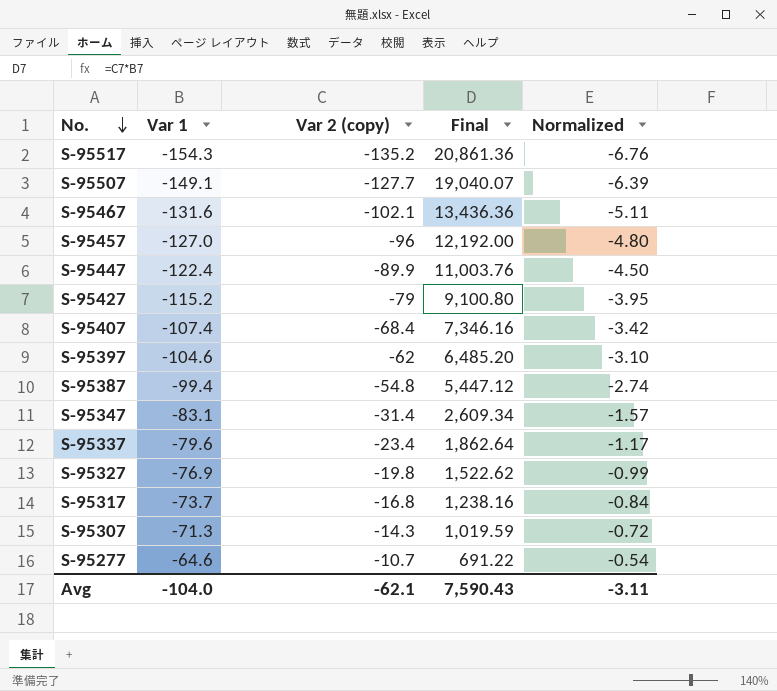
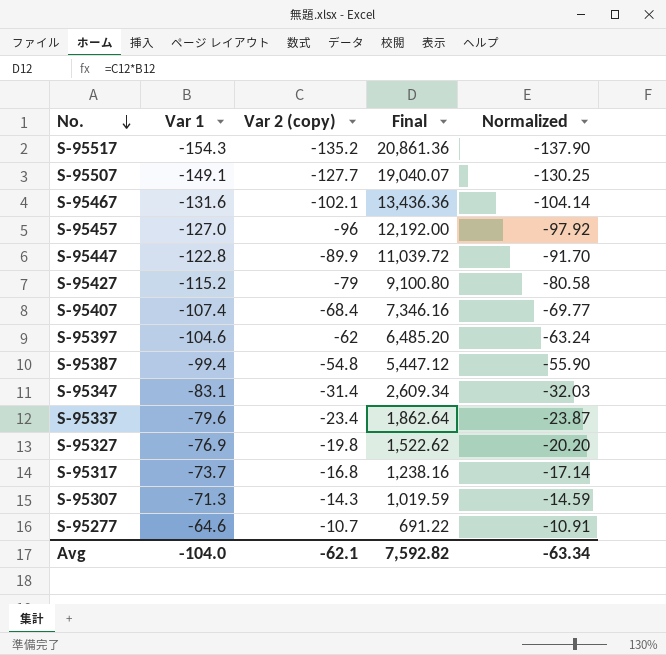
column Normalized | formula: [Var 2 (copy)] * 0.05 -> [Var 2 (copy)] * 1.02
S-95447 | Var 1: -122.4 -> -122.8
S-95447 | Final: 11,003.76 -> 11,039.72
Avg | Final: 7,590.43 -> 7,592.82
Avg | Normalized: -3.11 -> -63.34

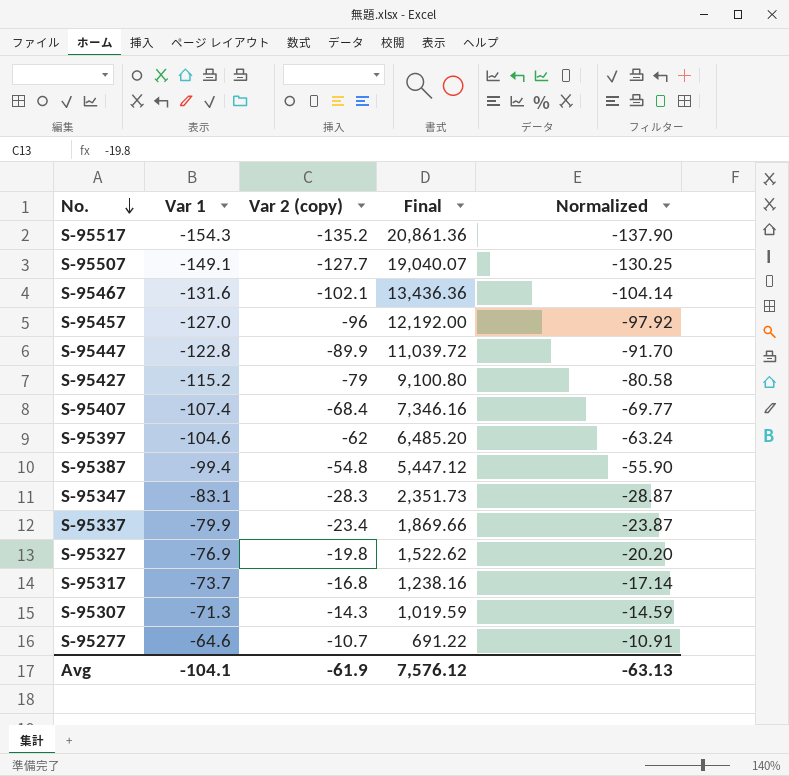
S-95347 | Var 2 (copy): -31.4 -> -28.3
S-95347 | Final: 2,609.34 -> 2,351.73
S-95347 | Normalized: -32.03 -> -28.87
S-95337 | Var 1: -79.6 -> -79.9
S-95337 | Final: 1,862.64 -> 1,869.66
Avg | Var 1: -104.0 -> -104.1
Avg | Var 2 (copy): -62.1 -> -61.9
Avg | Final: 7,592.82 -> 7,576.12
Avg | Normalized: -63.34 -> -63.13

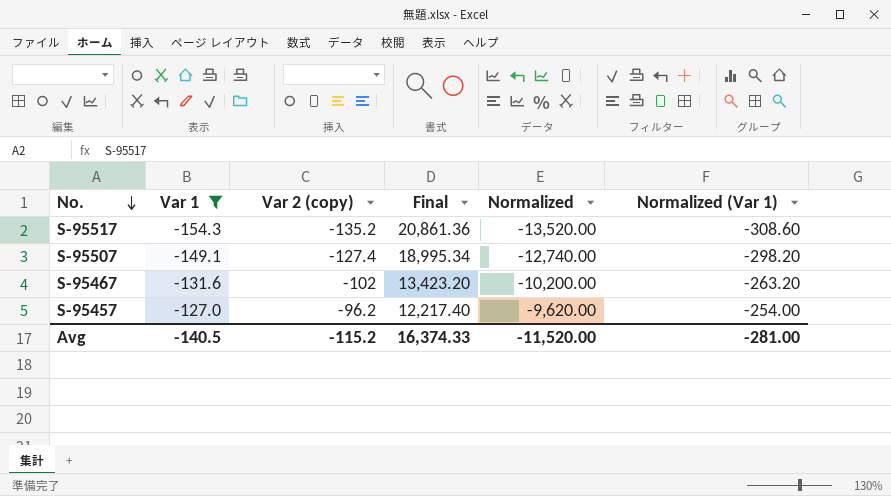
filter: none -> Var 1 <= -127.0
column Normalized | formula: [Var 2 (copy)] * 1.02 -> [Var 2 (copy)] * 100
column Normalized (Var 1) | formula: none -> [Var 1] * 2
S-95507 | Var 2 (copy): -127.7 -> -127.4
S-95507 | Final: 19,040.07 -> 18,995.34
S-95467 | Var 2 (copy): -102.1 -> -102
S-95467 | Final: 13,436.36 -> 13,423.20
S-95457 | Var 2 (copy): -96 -> -96.2
S-95457 | Final: 12,192.00 -> 12,217.40
Avg | Var 1: -104.1 -> -140.5
Avg | Var 2 (copy): -61.9 -> -115.2
Avg | Final: 7,576.12 -> 16,374.33
Avg | Normalized: -63.13 -> -11,520.00

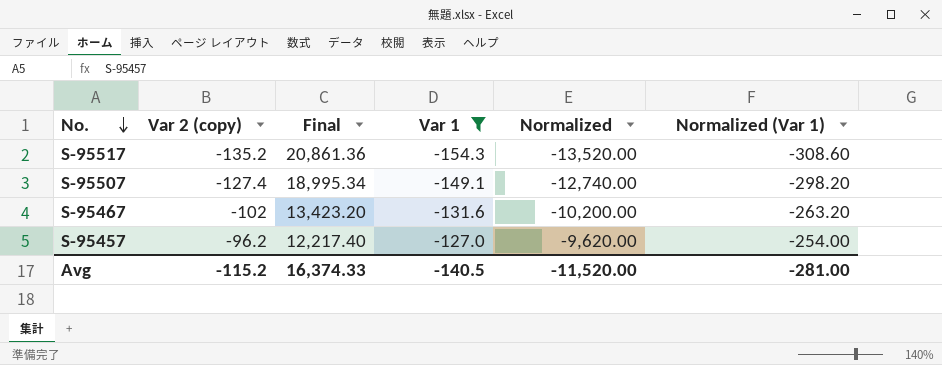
column Var 1 | position: 2 -> 4

